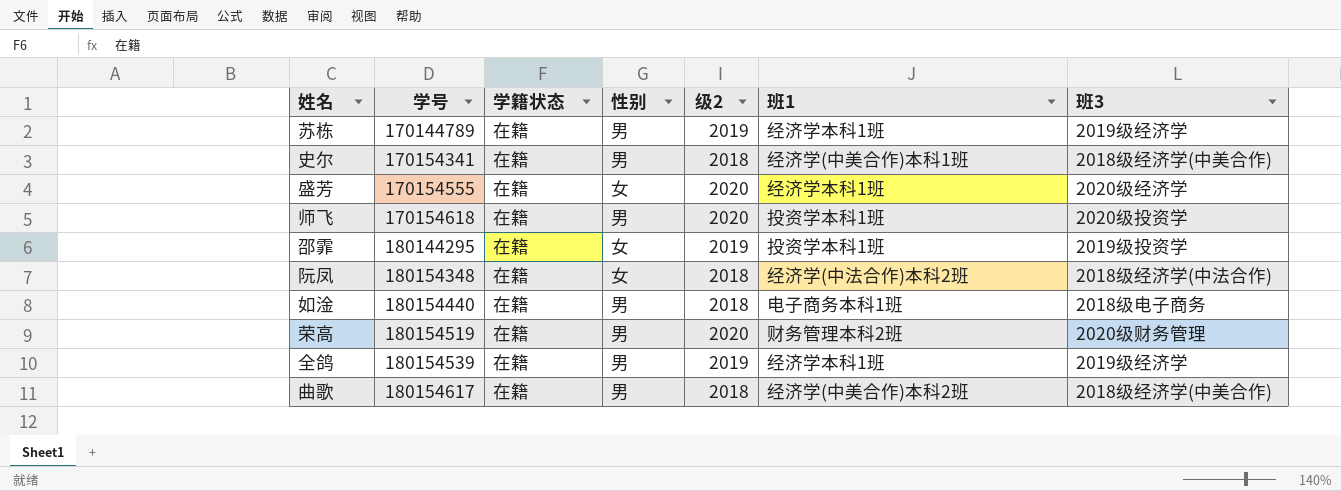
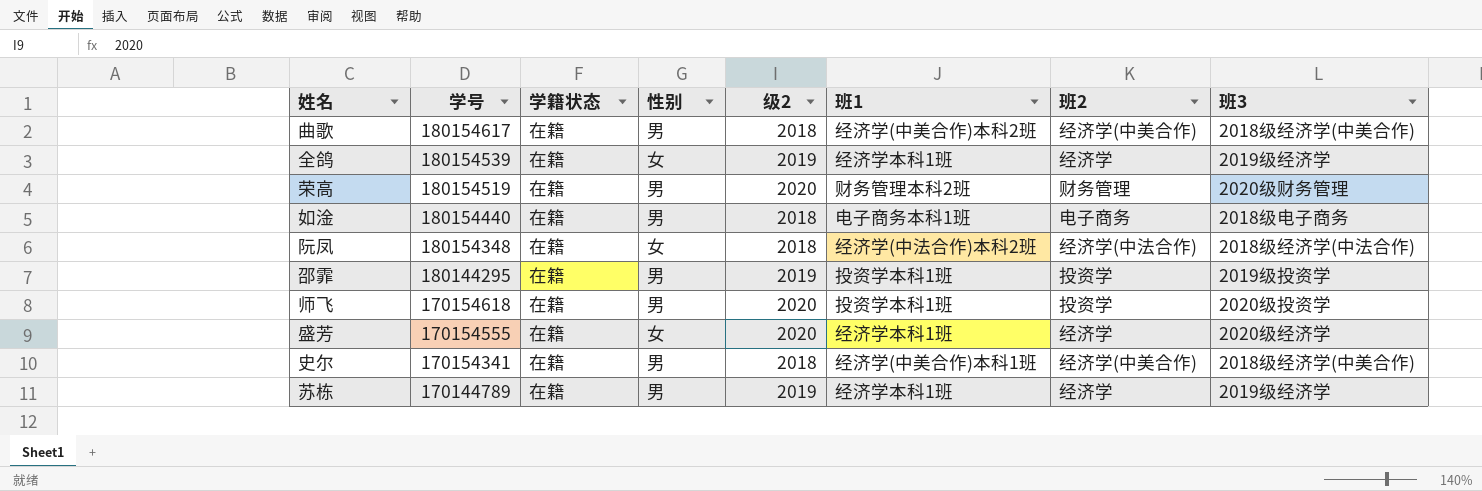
row order: 学号 ascending -> 学号 descending
column 班2 | position: none -> 7
全鸽 | 性别: 男 -> 女
邵霏 | 性别: 女 -> 男

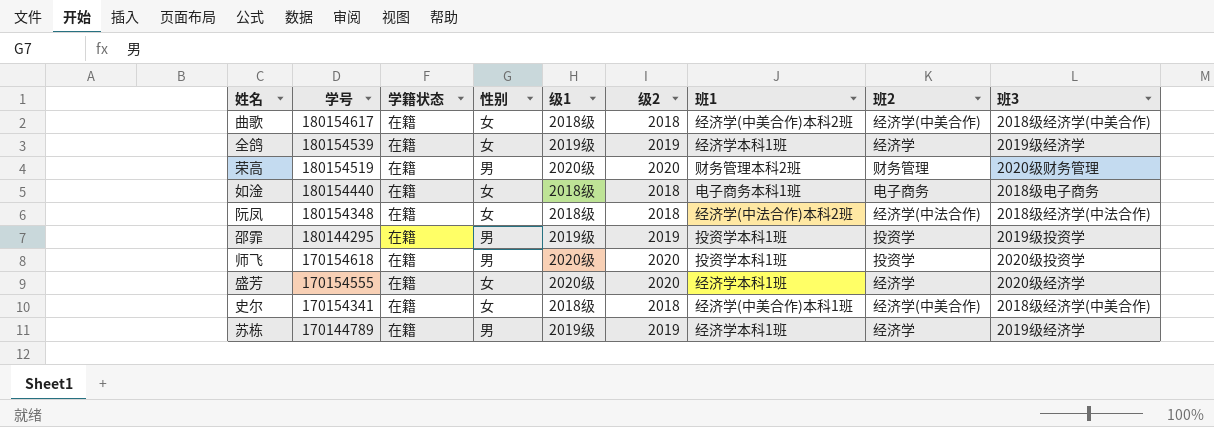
column 级1 | position: none -> 5
曲歌 | 性别: 男 -> 女
如淦 | 性别: 男 -> 女
史尔 | 性别: 男 -> 女

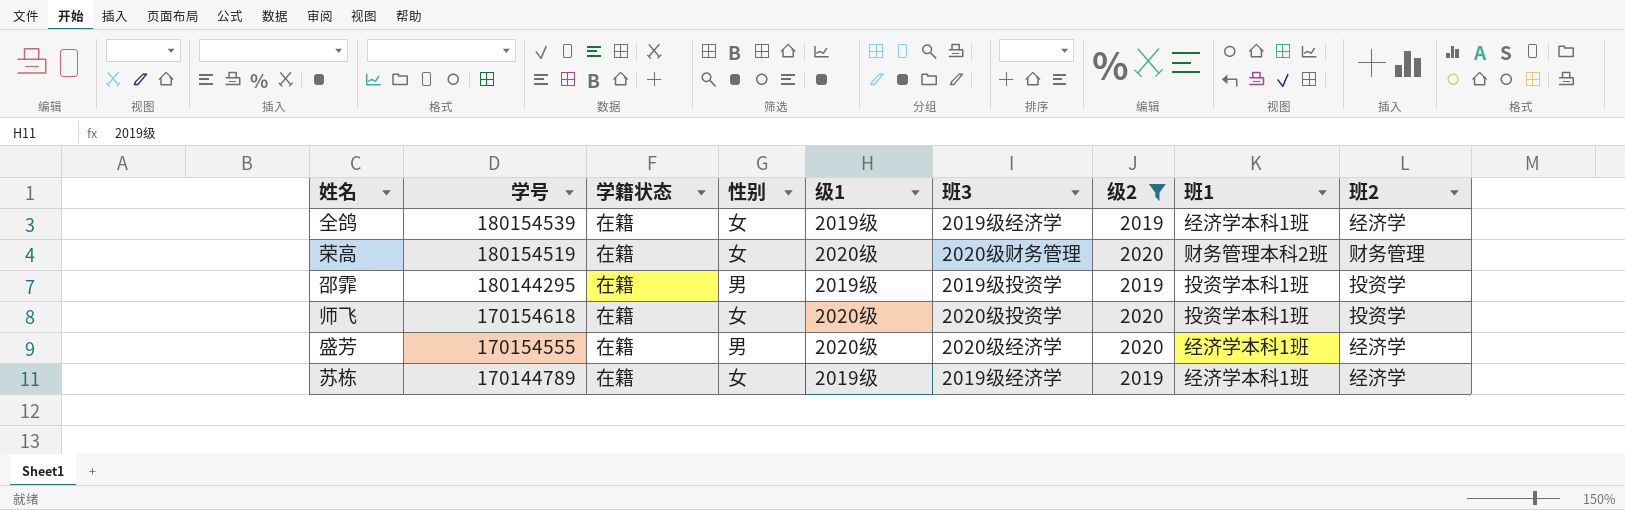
filter: none -> 级2 != 2018
column 班3 | position: 9 -> 6
荣高 | 性别: 男 -> 女
师飞 | 性别: 男 -> 女
盛芳 | 性别: 女 -> 男
苏栋 | 性别: 男 -> 女

